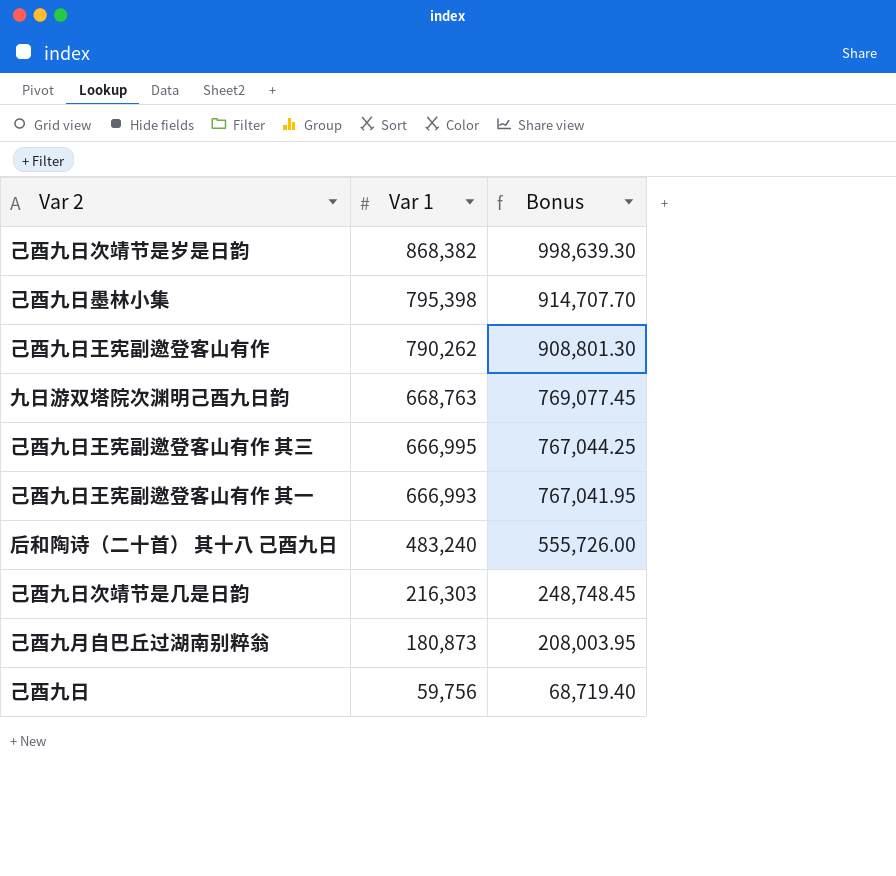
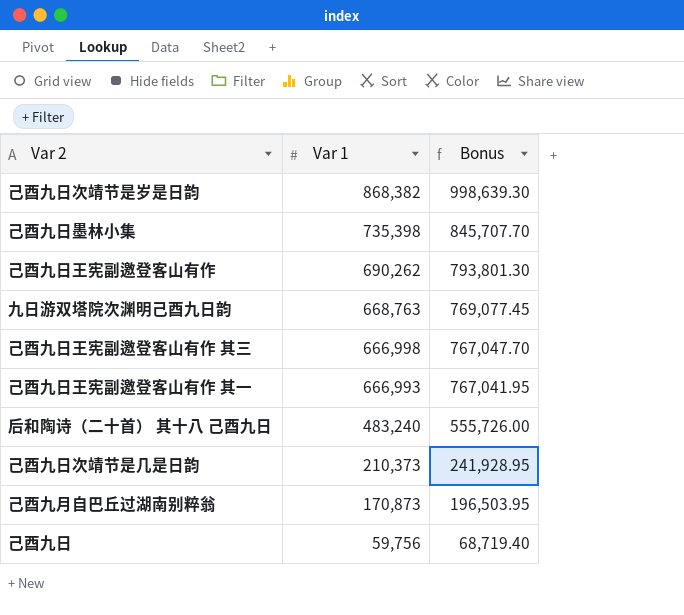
己酉九日墨林小集 | Var 1: 795,398 -> 735,398
己酉九日墨林小集 | Bonus: 914,707.70 -> 845,707.70
己酉九日王宪副邀登客山有作 | Var 1: 790,262 -> 690,262
己酉九日王宪副邀登客山有作 | Bonus: 908,801.30 -> 793,801.30
己酉九日王宪副邀登客山有作 其三 | Var 1: 666,995 -> 666,998
己酉九日王宪副邀登客山有作 其三 | Bonus: 767,044.25 -> 767,047.70
己酉九日次靖节是几是日韵 | Var 1: 216,303 -> 210,373
己酉九日次靖节是几是日韵 | Bonus: 248,748.45 -> 241,928.95
己酉九月自巴丘过湖南别粹翁 | Var 1: 180,873 -> 170,873
己酉九月自巴丘过湖南别粹翁 | Bonus: 208,003.95 -> 196,503.95

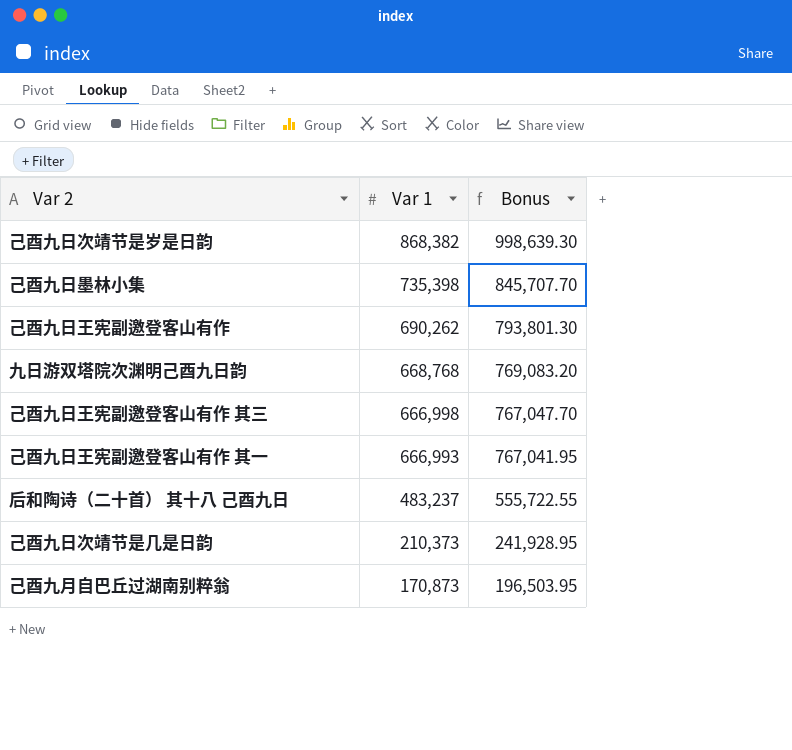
row 己酉九日: 59,756 | 68,719.40 -> none
九日游双塔院次渊明己酉九日韵 | Var 1: 668,763 -> 668,768
九日游双塔院次渊明己酉九日韵 | Bonus: 769,077.45 -> 769,083.20
后和陶诗（二十首） 其十八 己酉九日 | Var 1: 483,240 -> 483,237
后和陶诗（二十首） 其十八 己酉九日 | Bonus: 555,726.00 -> 555,722.55

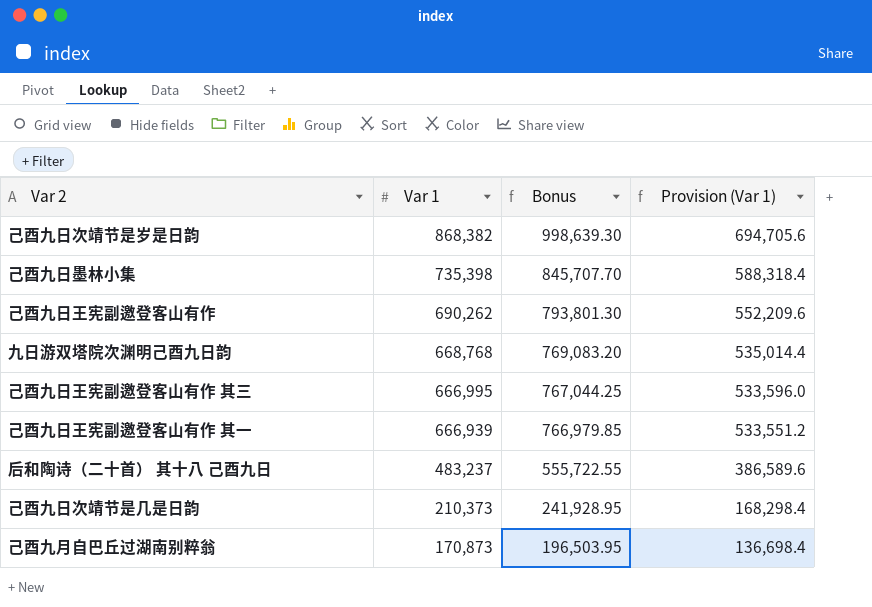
column Provision (Var 1) | formula: none -> [Var 1] * 0.8
己酉九日王宪副邀登客山有作 其三 | Var 1: 666,998 -> 666,995
己酉九日王宪副邀登客山有作 其三 | Bonus: 767,047.70 -> 767,044.25
己酉九日王宪副邀登客山有作 其一 | Var 1: 666,993 -> 666,939
己酉九日王宪副邀登客山有作 其一 | Bonus: 767,041.95 -> 766,979.85

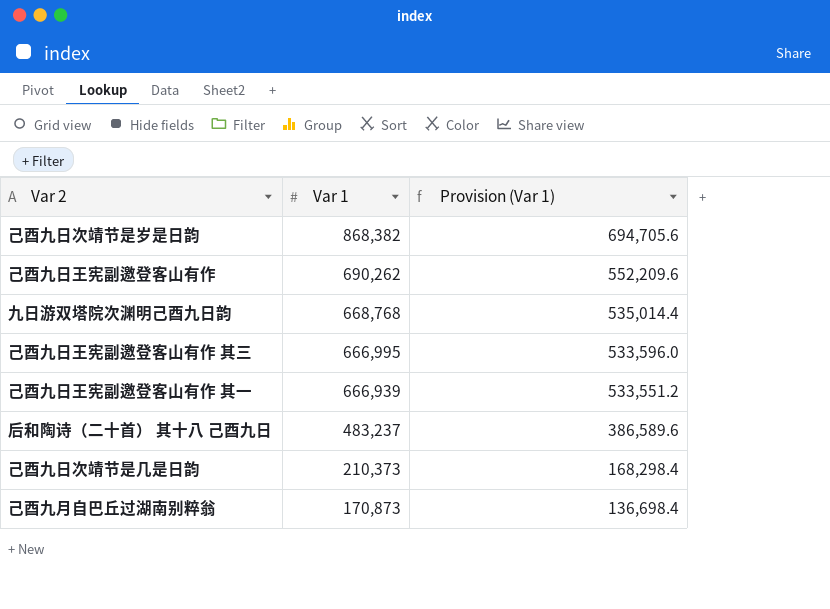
column Bonus | formula: [Var 1] * 1.15 -> none
row 己酉九日墨林小集: 735,398 | 845,707.70 | 588,318.4 -> none

